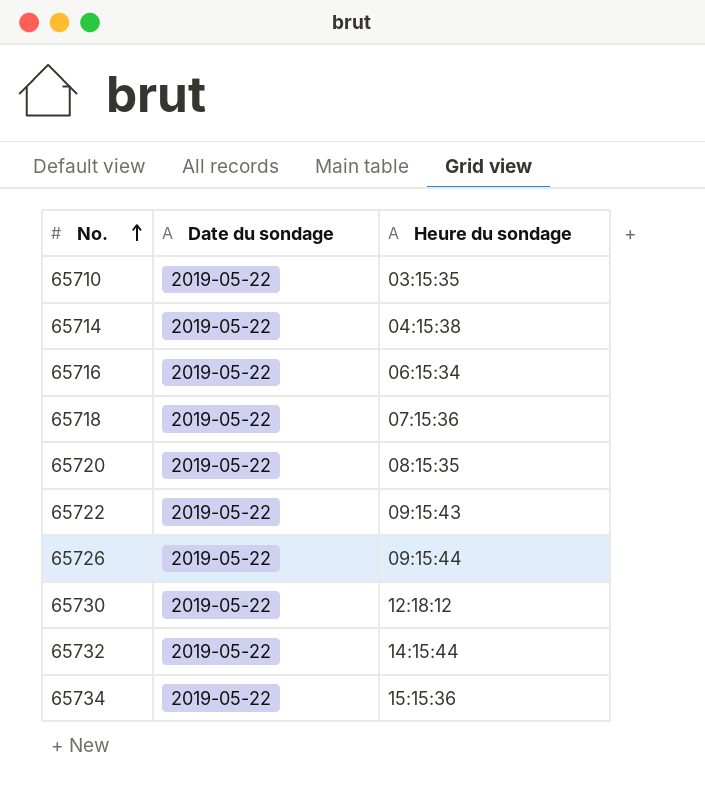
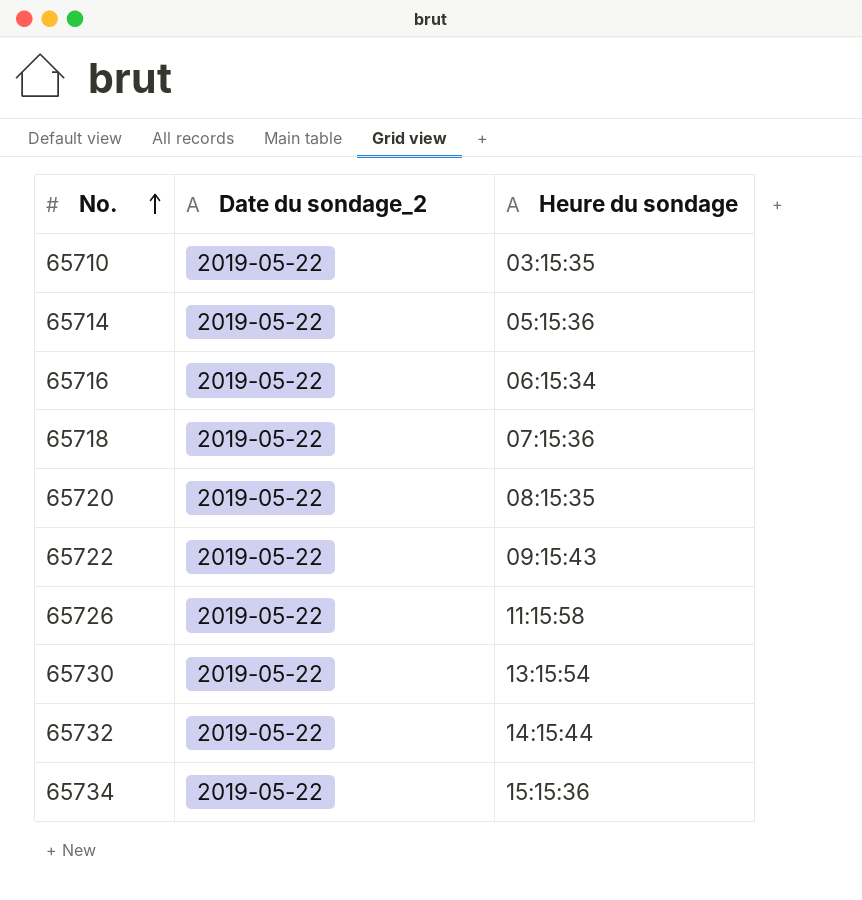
column name: Date du sondage -> Date du sondage_2
65714 | Heure du sondage: 04:15:38 -> 05:15:36
65726 | Heure du sondage: 09:15:44 -> 11:15:58
65730 | Heure du sondage: 12:18:12 -> 13:15:54

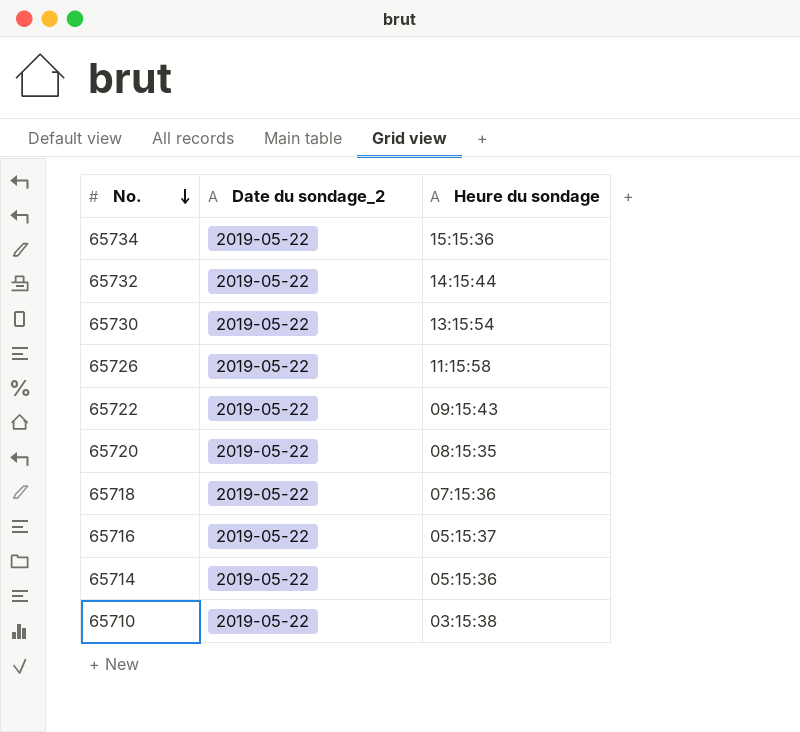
row order: No. ascending -> No. descending
65716 | Heure du sondage: 06:15:34 -> 05:15:37
65710 | Heure du sondage: 03:15:35 -> 03:15:38

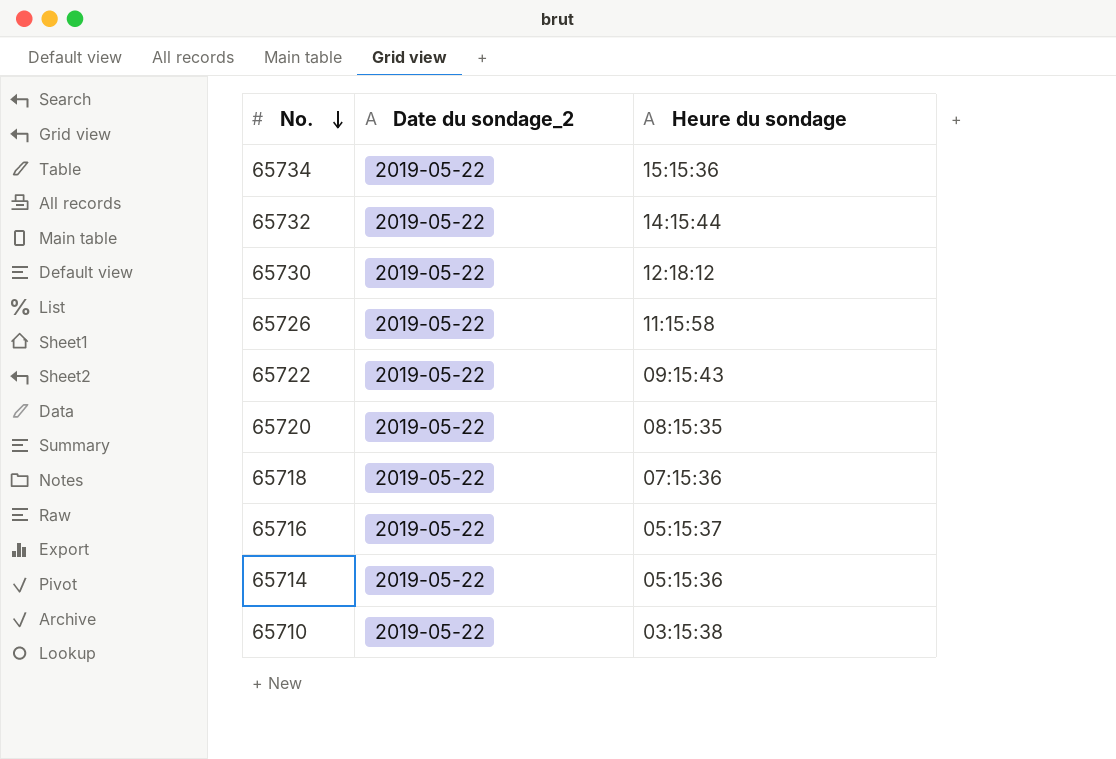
65730 | Heure du sondage: 13:15:54 -> 12:18:12

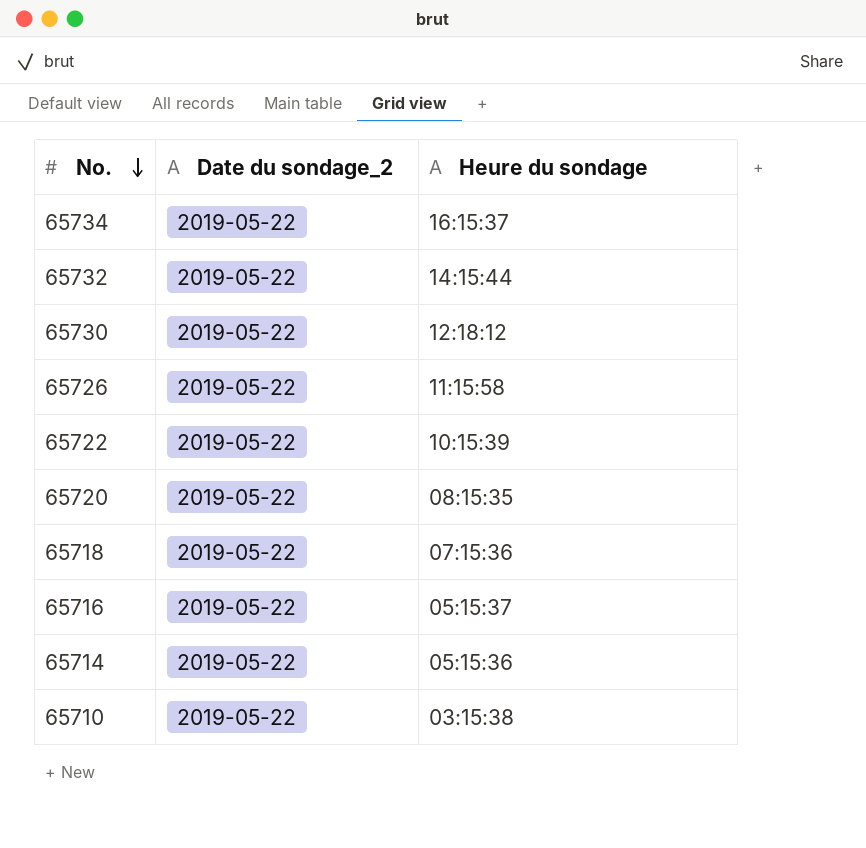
65734 | Heure du sondage: 15:15:36 -> 16:15:37
65722 | Heure du sondage: 09:15:43 -> 10:15:39

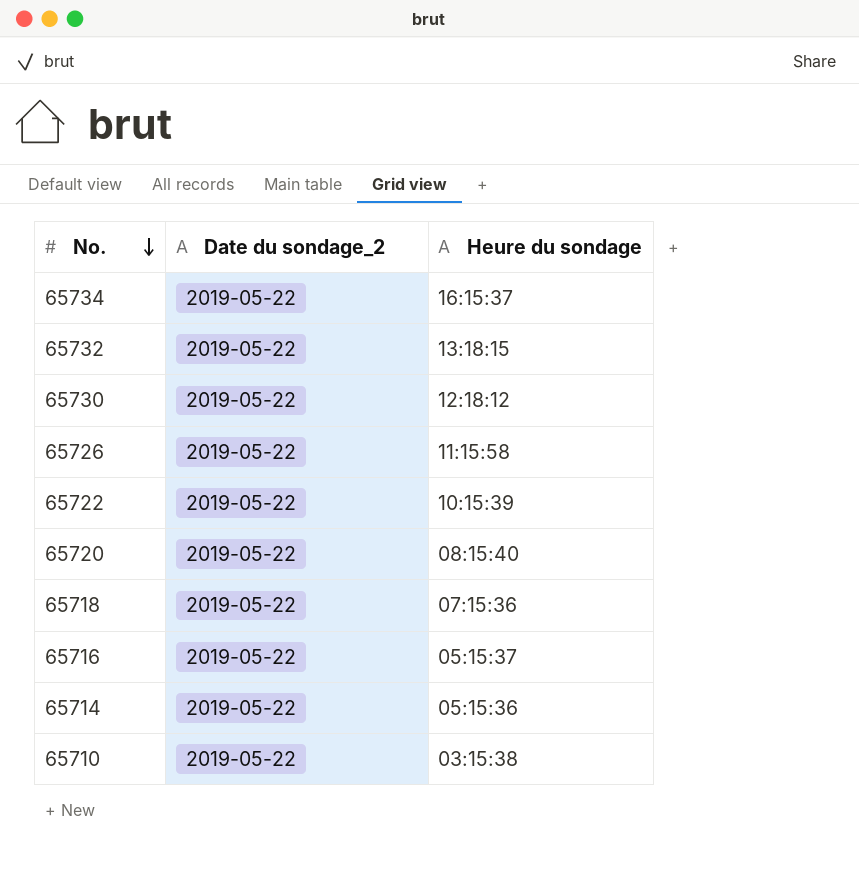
65732 | Heure du sondage: 14:15:44 -> 13:18:15
65720 | Heure du sondage: 08:15:35 -> 08:15:40

